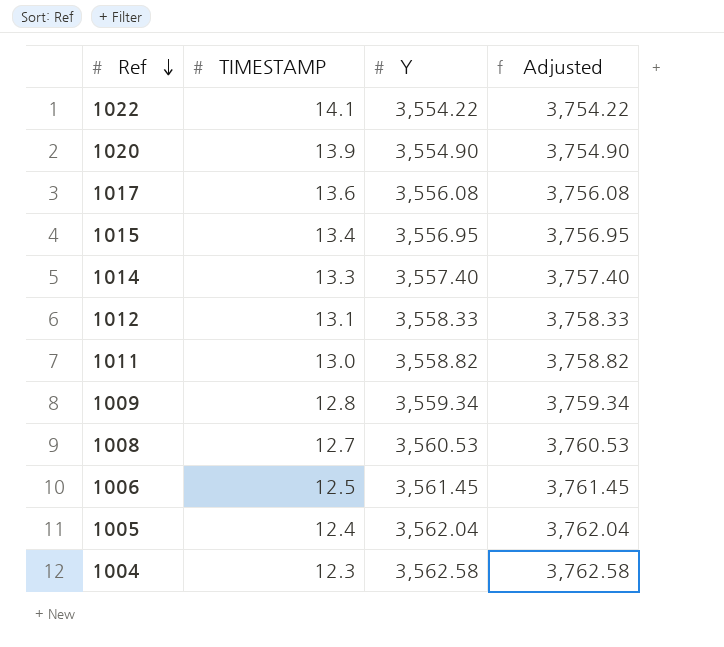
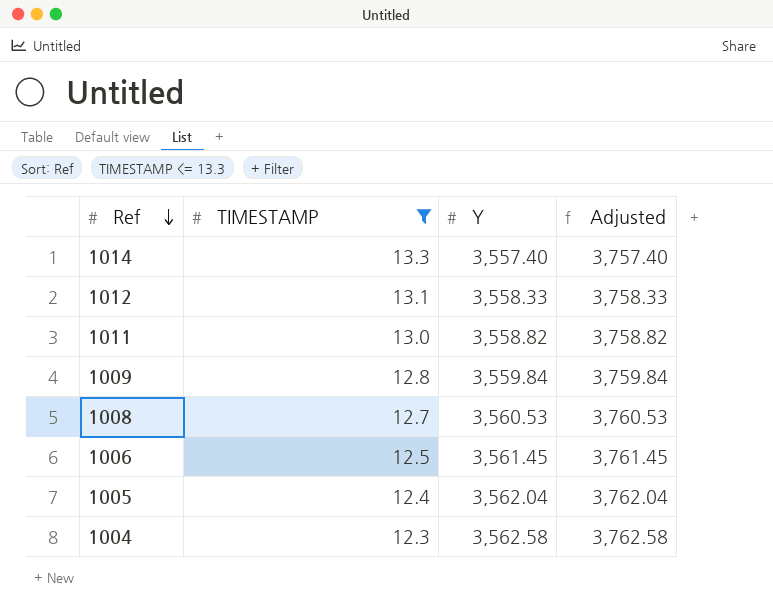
filter: none -> TIMESTAMP <= 13.3
1009 | Y: 3,559.34 -> 3,559.84
1009 | Adjusted: 3,759.34 -> 3,759.84

